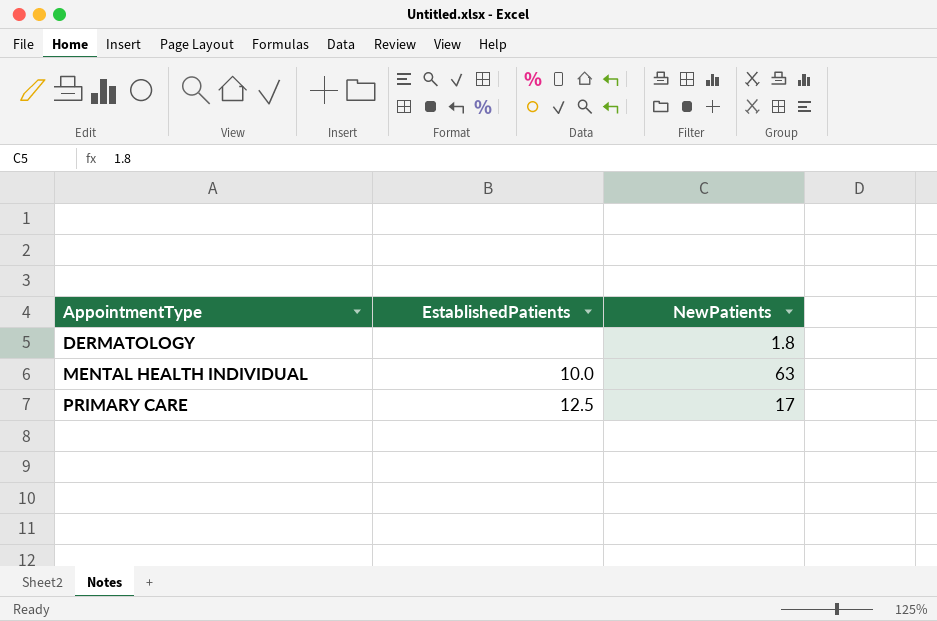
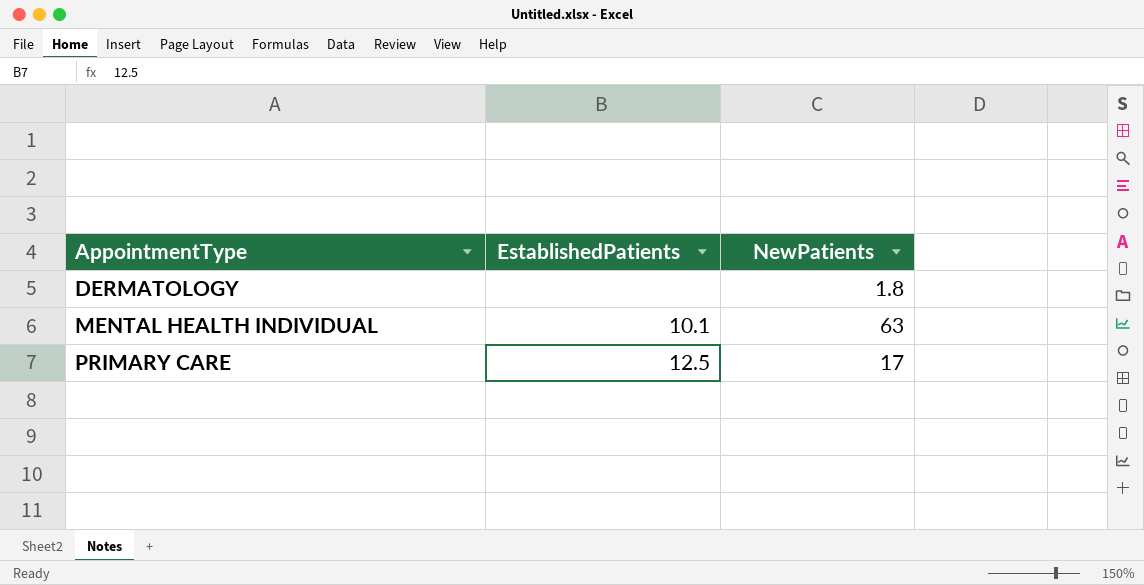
MENTAL HEALTH INDIVIDUAL | EstablishedPatients: 10.0 -> 10.1

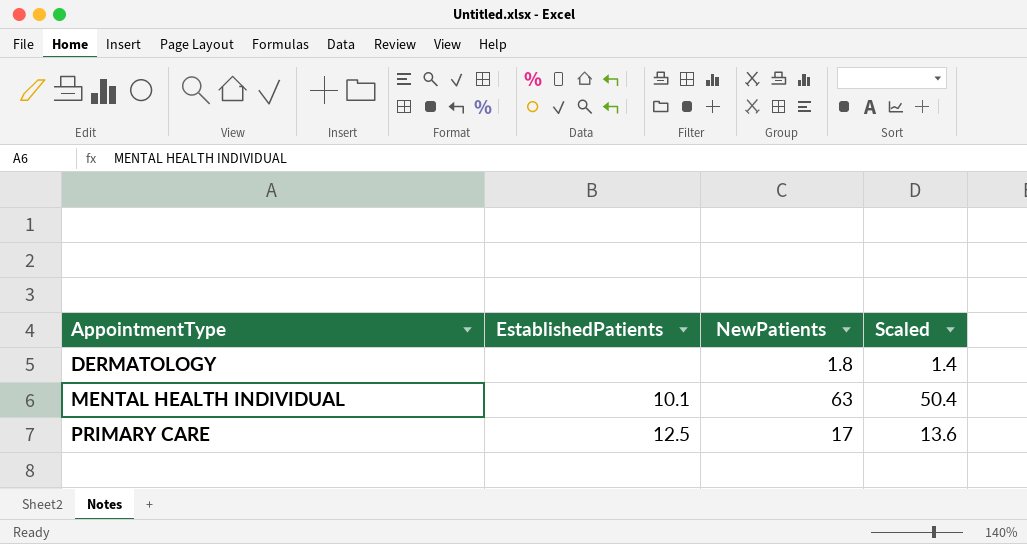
column Scaled | formula: none -> [NewPatients] * 0.8

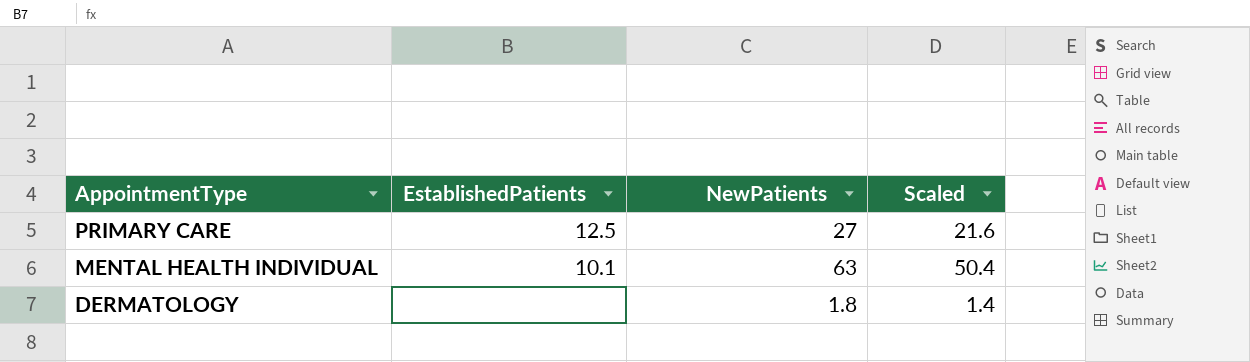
row order: AppointmentType ascending -> AppointmentType descending
PRIMARY CARE | NewPatients: 17 -> 27
PRIMARY CARE | Scaled: 13.6 -> 21.6

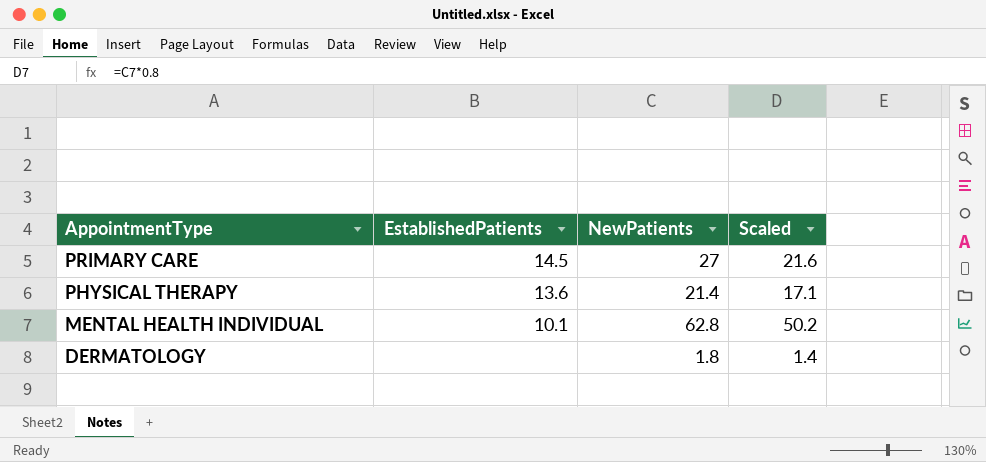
PRIMARY CARE | EstablishedPatients: 12.5 -> 14.5
row PHYSICAL THERAPY: none -> 13.6 | 21.4 | 17.1
MENTAL HEALTH INDIVIDUAL | NewPatients: 63 -> 62.8
MENTAL HEALTH INDIVIDUAL | Scaled: 50.4 -> 50.2

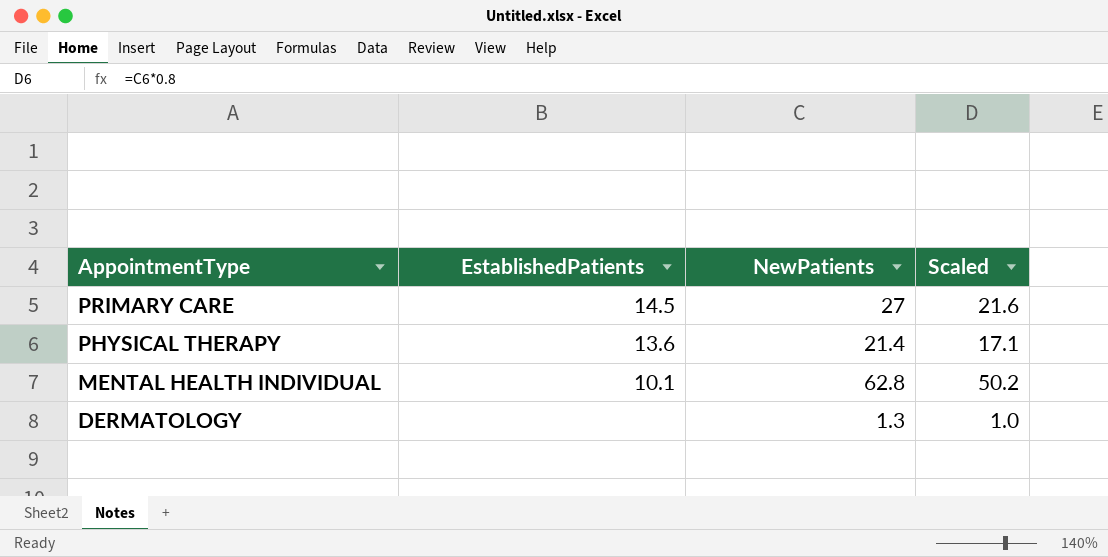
DERMATOLOGY | NewPatients: 1.8 -> 1.3
DERMATOLOGY | Scaled: 1.4 -> 1.0

